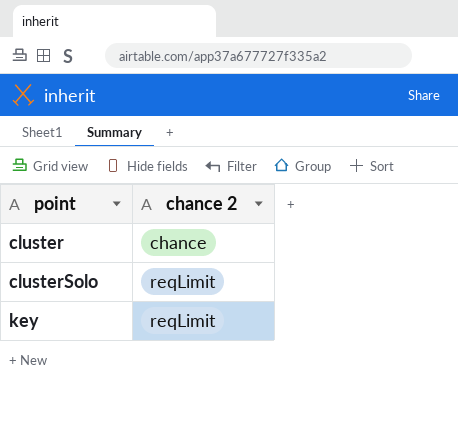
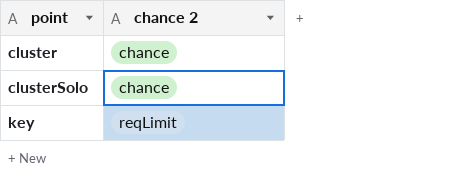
clusterSolo | chance 2: reqLimit -> chance

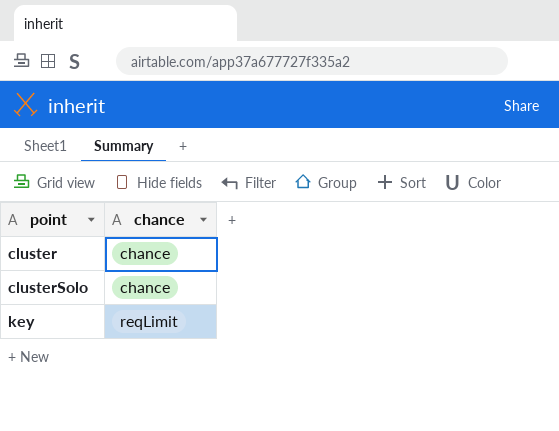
column name: chance 2 -> chance

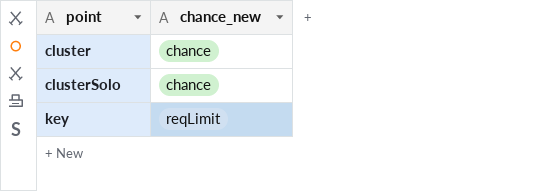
column name: chance -> chance_new

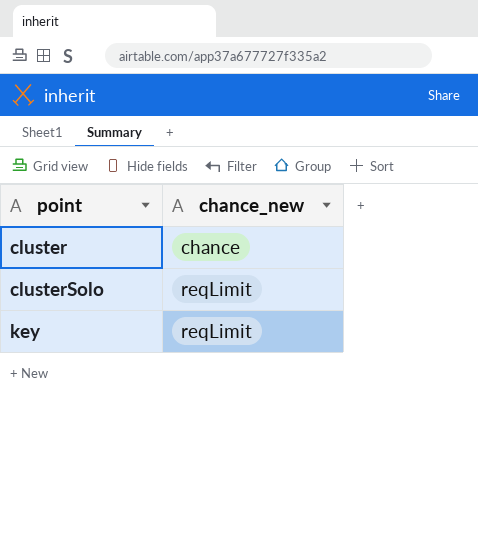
clusterSolo | chance_new: chance -> reqLimit

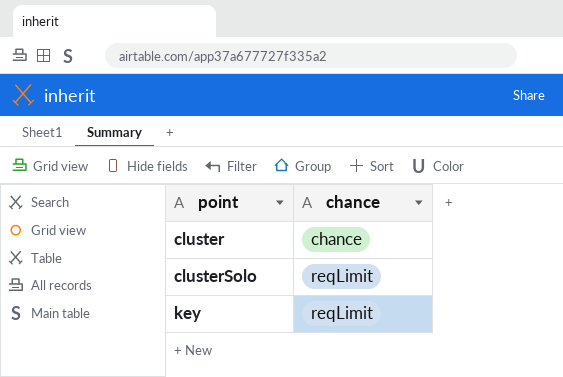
column name: chance_new -> chance

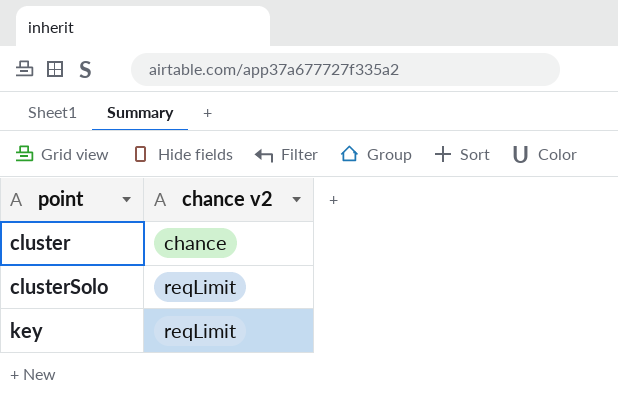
column name: chance -> chance v2

